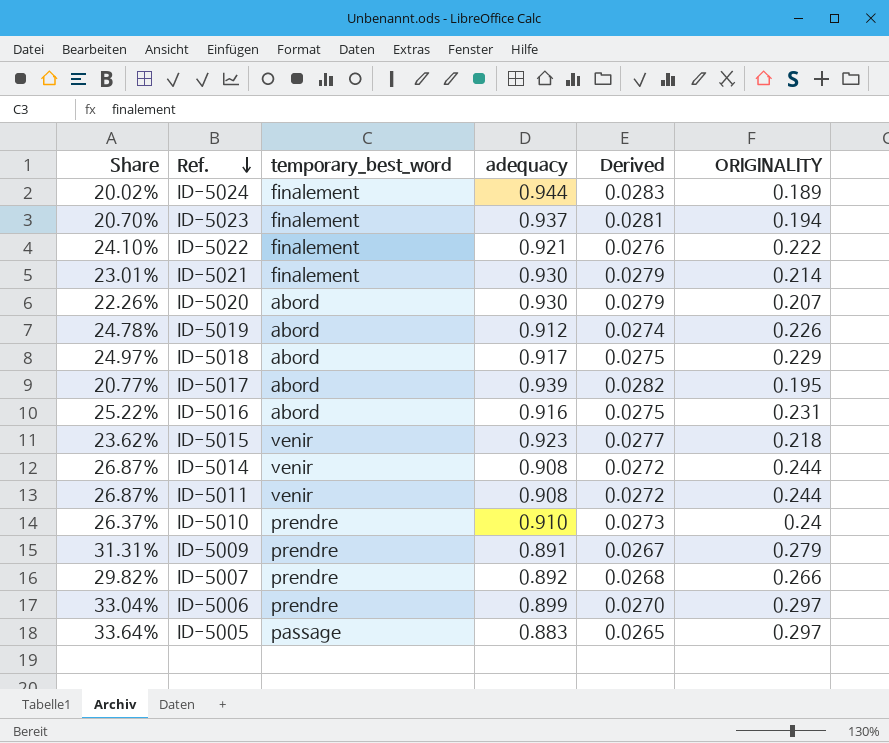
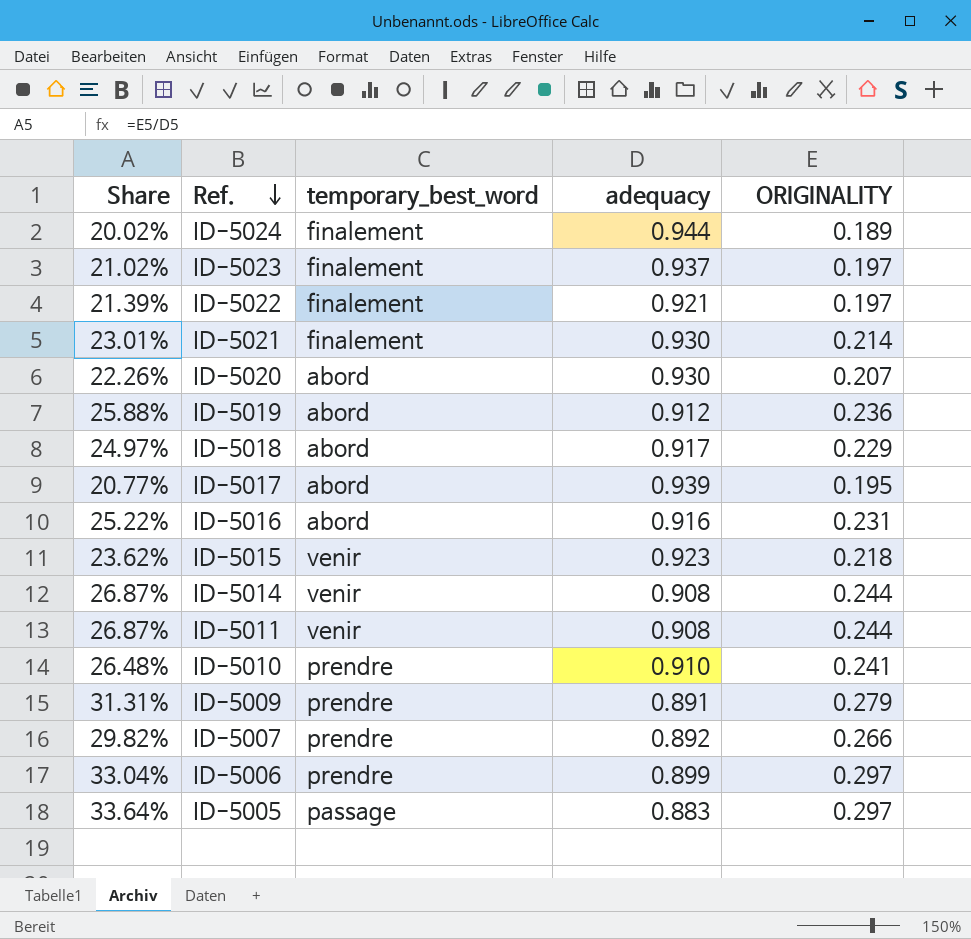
column Derived | formula: [adequacy] * 0.03 -> none
ID-5023 | Share: 20.70% -> 21.02%
ID-5023 | ORIGINALITY: 0.194 -> 0.197
ID-5022 | Share: 24.10% -> 21.39%
ID-5022 | ORIGINALITY: 0.222 -> 0.197
ID-5019 | Share: 24.78% -> 25.88%
ID-5019 | ORIGINALITY: 0.226 -> 0.236
ID-5010 | Share: 26.37% -> 26.48%
ID-5010 | ORIGINALITY: 0.24 -> 0.241

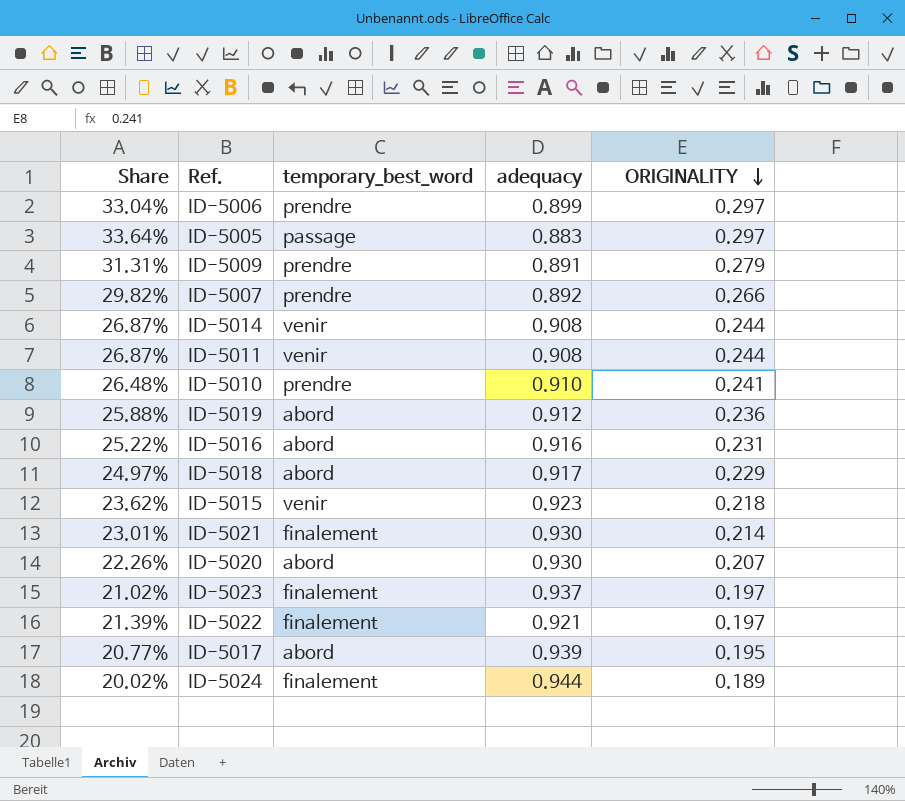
row order: Ref. descending -> ORIGINALITY descending

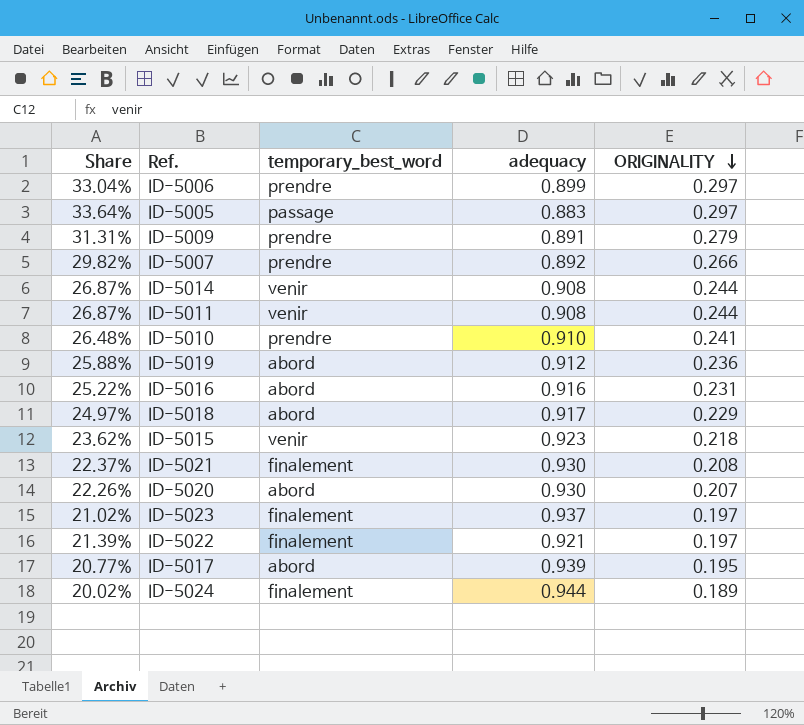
ID-5021 | Share: 23.01% -> 22.37%
ID-5021 | ORIGINALITY: 0.214 -> 0.208

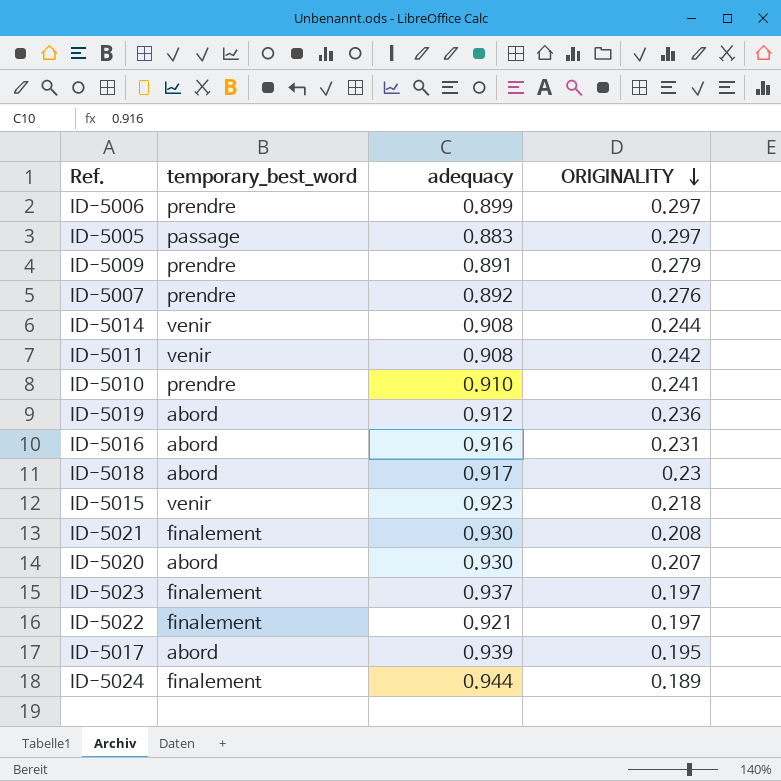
column Share | formula: [ORIGINALITY] / [adequacy] -> none
ID-5007 | ORIGINALITY: 0.266 -> 0.276
ID-5011 | ORIGINALITY: 0.244 -> 0.242
ID-5018 | ORIGINALITY: 0.229 -> 0.23

